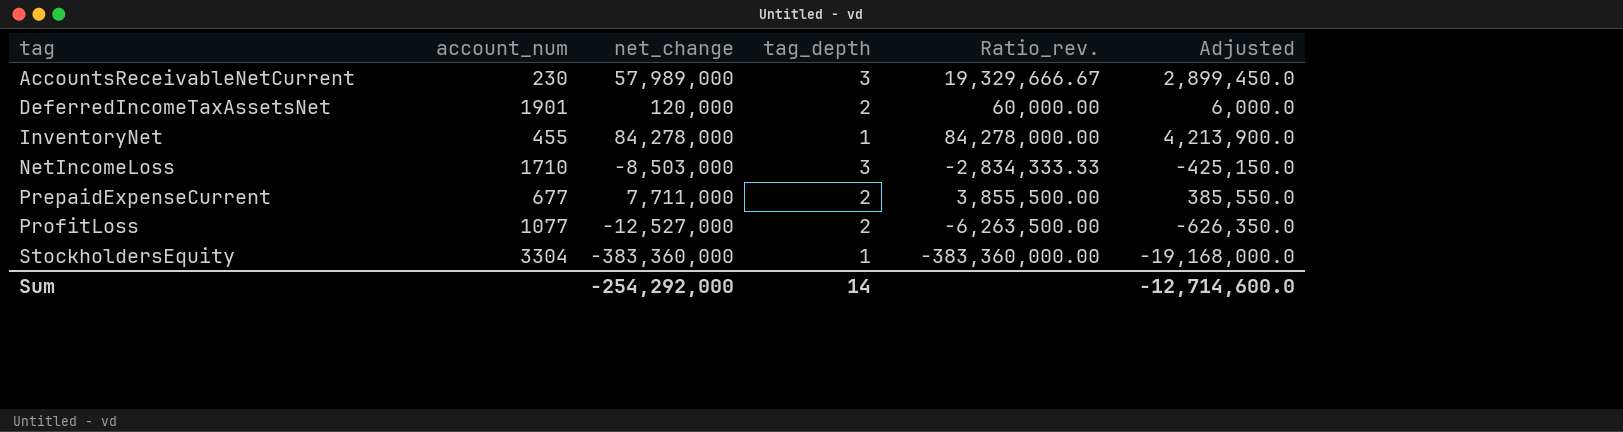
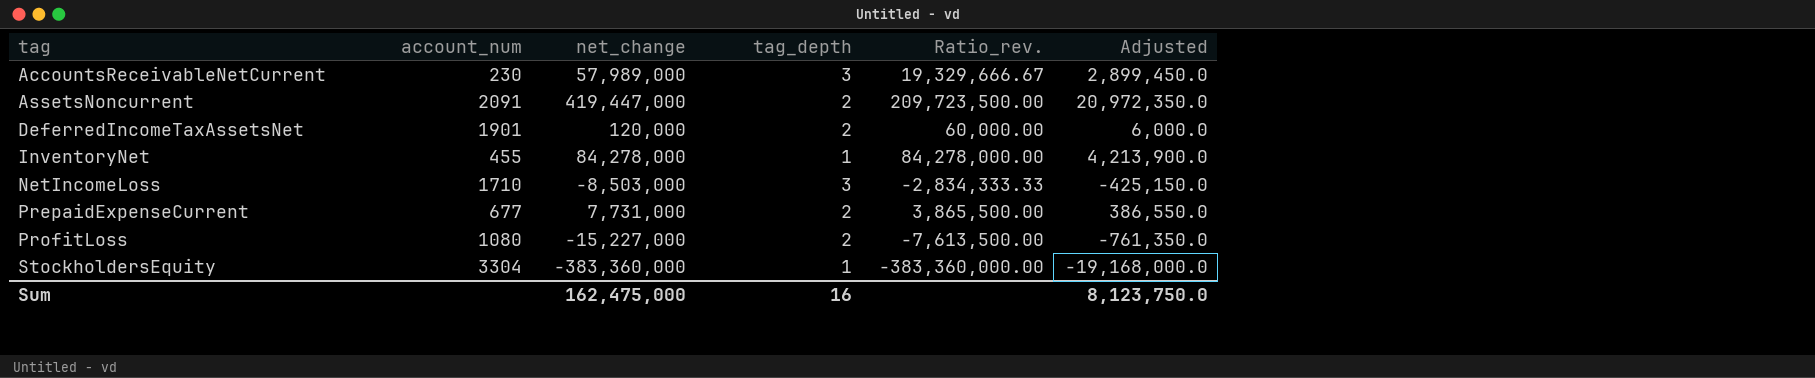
row AssetsNoncurrent: none -> 2091 | 419,447,000 | 2 | 209,723,500.00 | 20,972,350.0
PrepaidExpenseCurrent | net_change: 7,711,000 -> 7,731,000
PrepaidExpenseCurrent | Ratio_rev.: 3,855,500.00 -> 3,865,500.00
PrepaidExpenseCurrent | Adjusted: 385,550.0 -> 386,550.0
ProfitLoss | account_num: 1077 -> 1080
ProfitLoss | net_change: -12,527,000 -> -15,227,000
ProfitLoss | Ratio_rev.: -6,263,500.00 -> -7,613,500.00
ProfitLoss | Adjusted: -626,350.0 -> -761,350.0
Sum | net_change: -254,292,000 -> 162,475,000
Sum | tag_depth: 14 -> 16
Sum | Adjusted: -12,714,600.0 -> 8,123,750.0

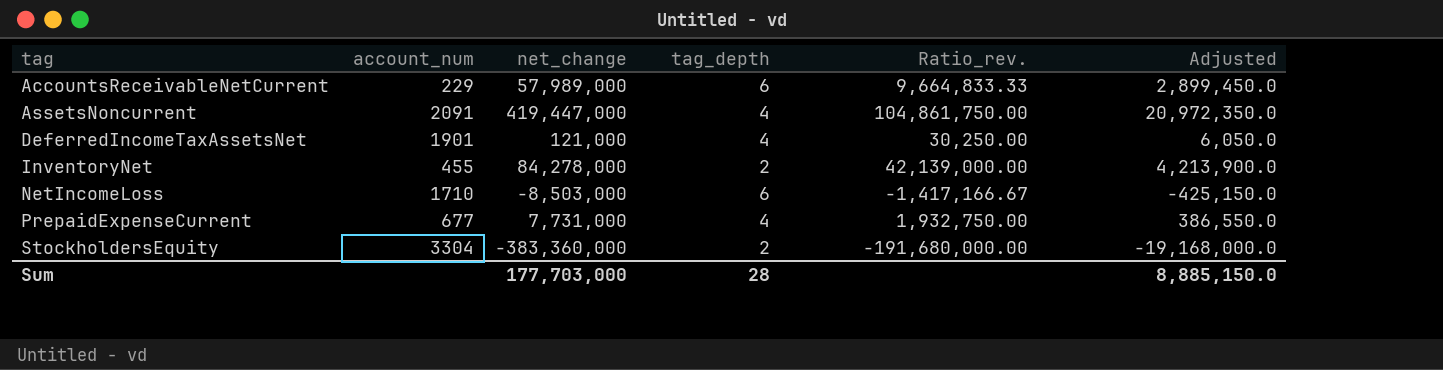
row ProfitLoss: 1080 | -15,227,000 | 2 | -7,613,500.00 | -761,350.0 -> none
AccountsReceivableNetCurrent | account_num: 230 -> 229
AccountsReceivableNetCurrent | tag_depth: 3 -> 6
AccountsReceivableNetCurrent | Ratio_rev.: 19,329,666.67 -> 9,664,833.33
AssetsNoncurrent | tag_depth: 2 -> 4
AssetsNoncurrent | Ratio_rev.: 209,723,500.00 -> 104,861,750.00
DeferredIncomeTaxAssetsNet | net_change: 120,000 -> 121,000
DeferredIncomeTaxAssetsNet | tag_depth: 2 -> 4
DeferredIncomeTaxAssetsNet | Ratio_rev.: 60,000.00 -> 30,250.00
DeferredIncomeTaxAssetsNet | Adjusted: 6,000.0 -> 6,050.0
InventoryNet | tag_depth: 1 -> 2
InventoryNet | Ratio_rev.: 84,278,000.00 -> 42,139,000.00
NetIncomeLoss | tag_depth: 3 -> 6
NetIncomeLoss | Ratio_rev.: -2,834,333.33 -> -1,417,166.67
PrepaidExpenseCurrent | tag_depth: 2 -> 4
PrepaidExpenseCurrent | Ratio_rev.: 3,865,500.00 -> 1,932,750.00
StockholdersEquity | tag_depth: 1 -> 2
StockholdersEquity | Ratio_rev.: -383,360,000.00 -> -191,680,000.00
Sum | net_change: 162,475,000 -> 177,703,000
Sum | tag_depth: 16 -> 28
Sum | Adjusted: 8,123,750.0 -> 8,885,150.0

